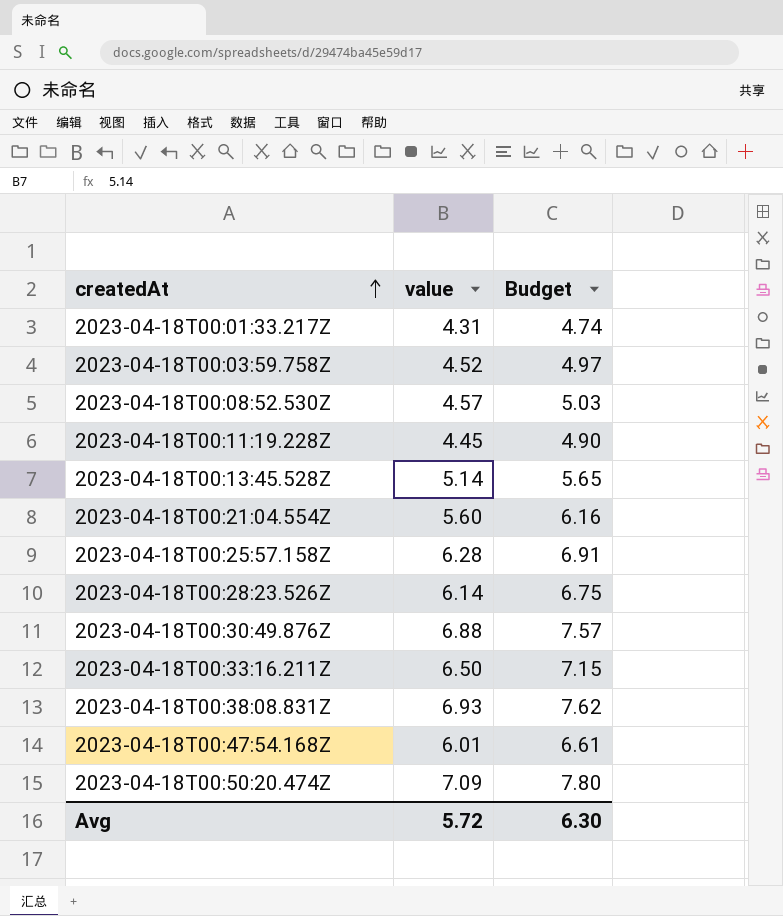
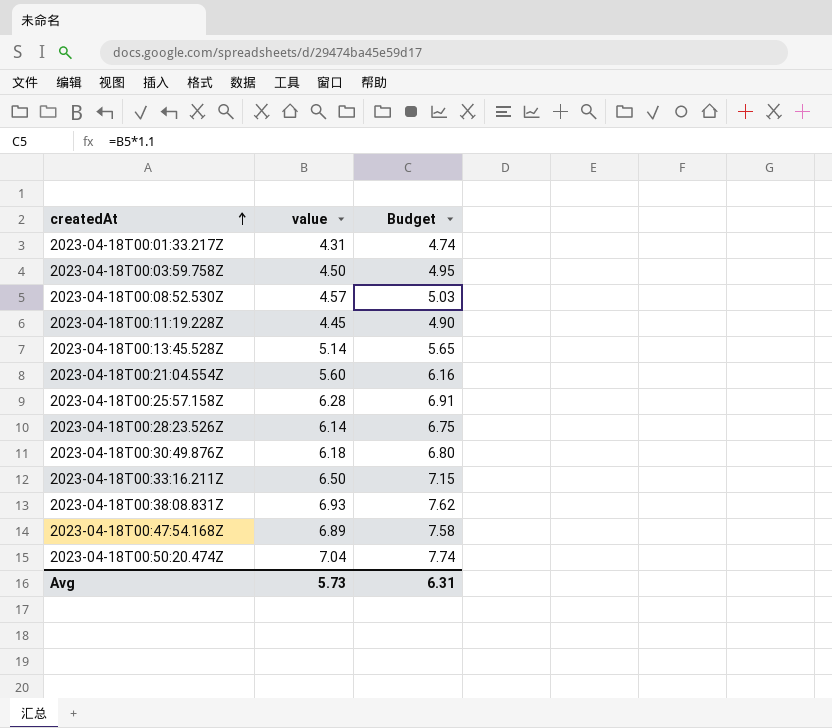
2023-04-18T00:03:59.758Z | value: 4.52 -> 4.50
2023-04-18T00:03:59.758Z | Budget: 4.97 -> 4.95
2023-04-18T00:30:49.876Z | value: 6.88 -> 6.18
2023-04-18T00:30:49.876Z | Budget: 7.57 -> 6.80
2023-04-18T00:47:54.168Z | value: 6.01 -> 6.89
2023-04-18T00:47:54.168Z | Budget: 6.61 -> 7.58
2023-04-18T00:50:20.474Z | value: 7.09 -> 7.04
2023-04-18T00:50:20.474Z | Budget: 7.80 -> 7.74
Avg | value: 5.72 -> 5.73
Avg | Budget: 6.30 -> 6.31

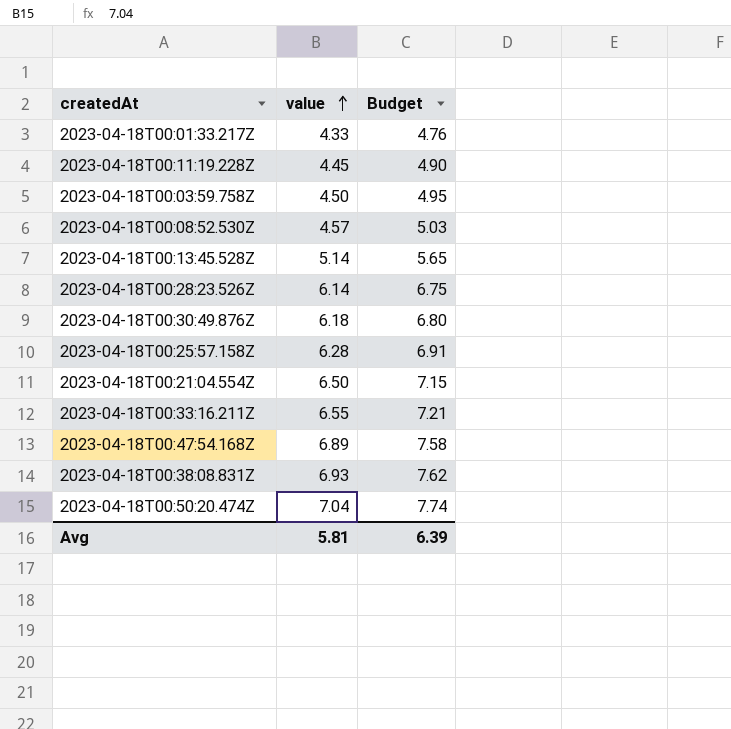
row order: createdAt ascending -> value ascending
2023-04-18T00:01:33.217Z | value: 4.31 -> 4.33
2023-04-18T00:01:33.217Z | Budget: 4.74 -> 4.76
2023-04-18T00:21:04.554Z | value: 5.60 -> 6.50
2023-04-18T00:21:04.554Z | Budget: 6.16 -> 7.15
2023-04-18T00:33:16.211Z | value: 6.50 -> 6.55
2023-04-18T00:33:16.211Z | Budget: 7.15 -> 7.21
Avg | value: 5.73 -> 5.81
Avg | Budget: 6.31 -> 6.39

